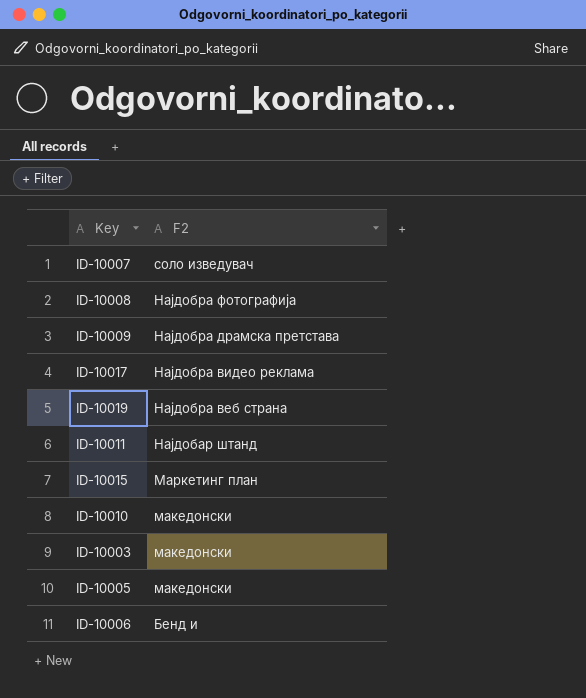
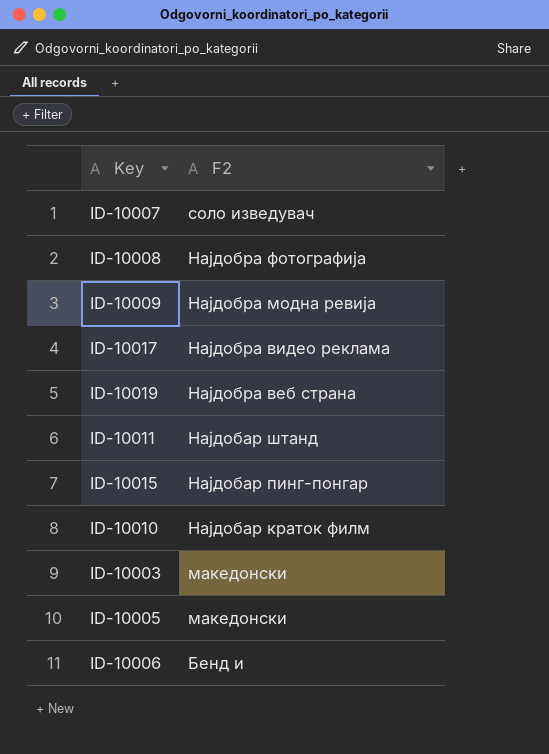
ID-10009 | F2: Најдобра драмска претстава -> Најдобра модна ревија
ID-10015 | F2: Маркетинг план -> Најдобар пинг-понгар
ID-10010 | F2: македонски -> Најдобар краток филм

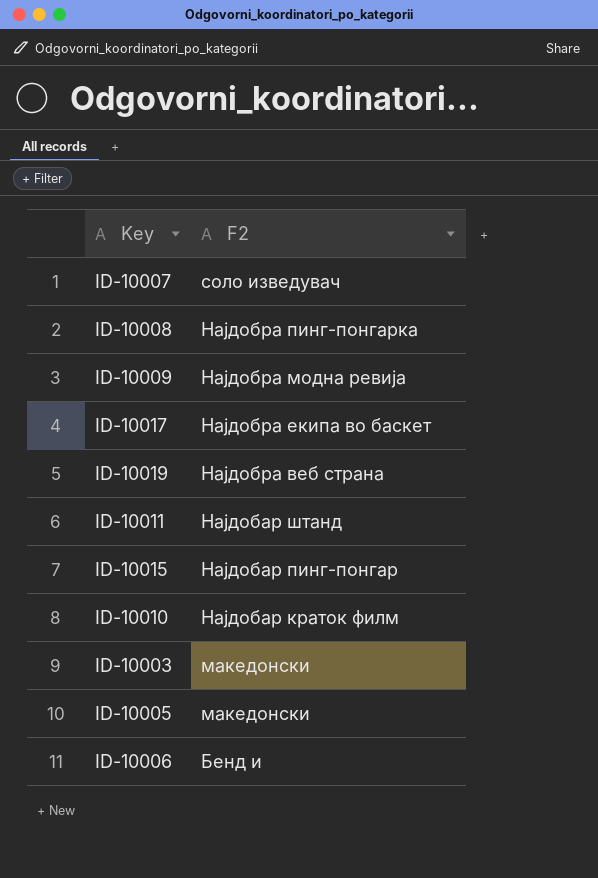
ID-10008 | F2: Најдобра фотографија -> Најдобра пинг-понгарка
ID-10017 | F2: Најдобра видео реклама -> Најдобра екипа во баскет

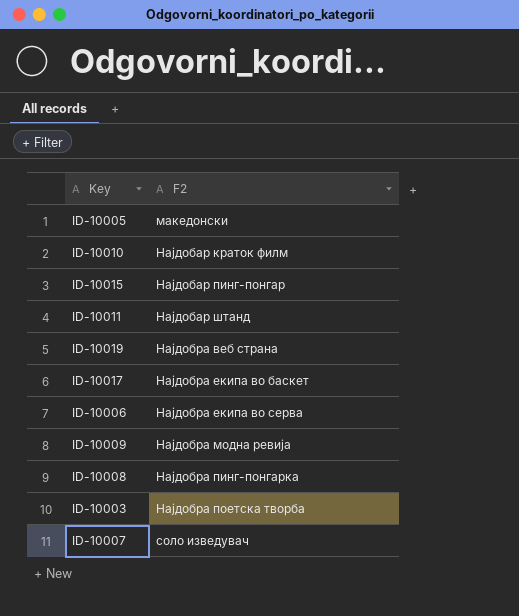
row order: F2 descending -> F2 ascending
ID-10006 | F2: Бенд и -> Најдобра екипа во серва
ID-10003 | F2: македонски -> Најдобра поетска творба

